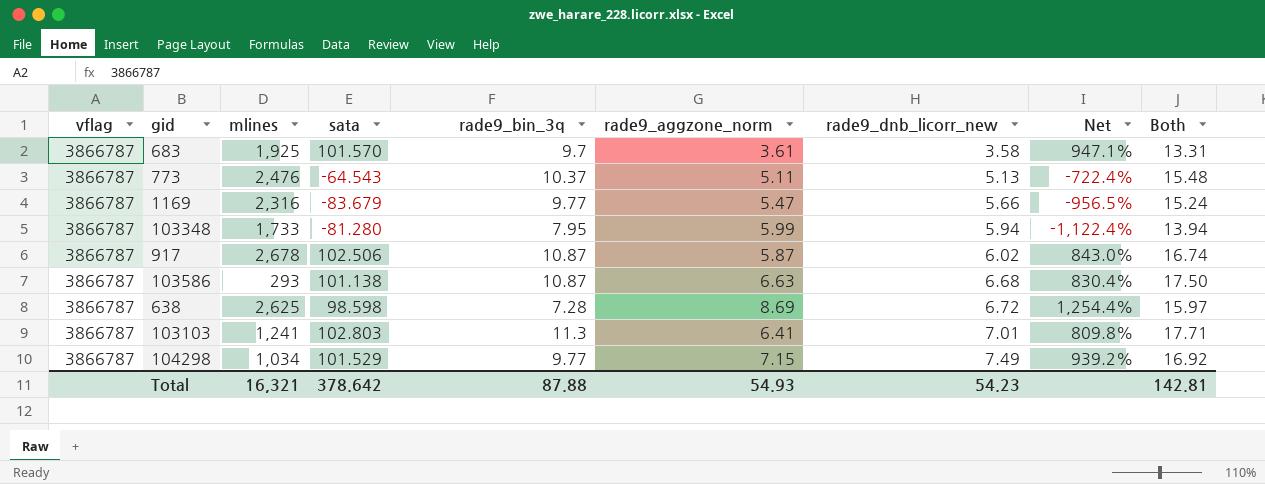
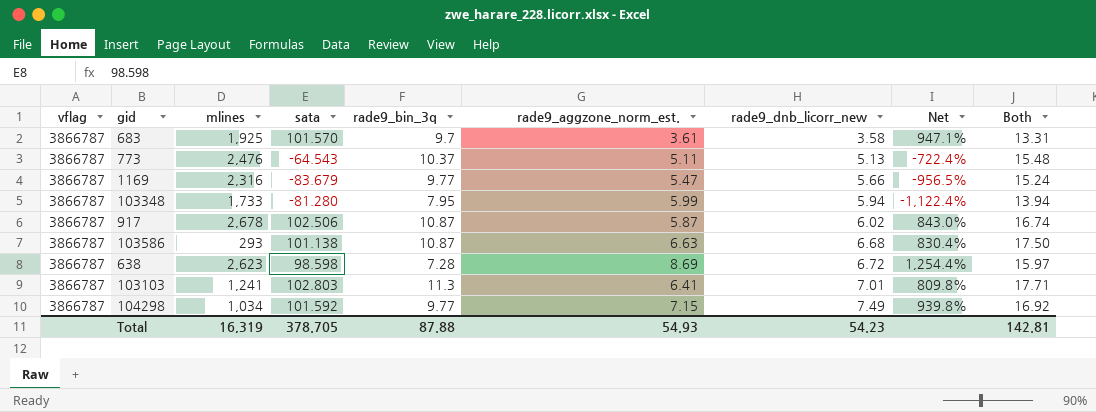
column name: rade9_aggzone_norm -> rade9_aggzone_norm_est.
638 | mlines: 2,625 -> 2,623
104298 | sata: 101.529 -> 101.592
104298 | Net: 939.2% -> 939.8%
Total | mlines: 16,321 -> 16,319
Total | sata: 378.642 -> 378.705

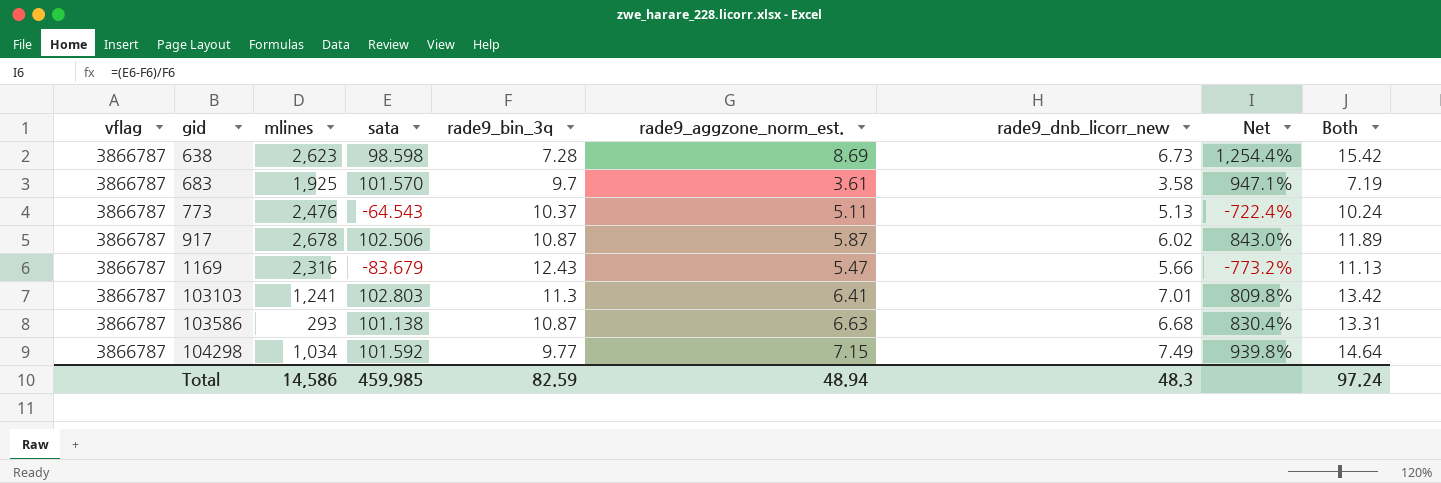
row order: rade9_dnb_licorr_new ascending -> gid ascending
column Both | formula: [rade9_bin_3q] + [rade9_aggzone_norm_est.] -> [rade9_aggzone_norm_est.] + [rade9_dnb_licorr_new]
row 103348: 3866787 | 1,733 | -81.280 | 7.95 | 5.99 | 5.94 | -1,122.4% | 13.94 -> none
638 | rade9_dnb_licorr_new: 6.72 -> 6.73
1169 | rade9_bin_3q: 9.77 -> 12.43
1169 | Net: -956.5% -> -773.2%
Total | mlines: 16,319 -> 14,586
Total | sata: 378.705 -> 459.985
Total | rade9_bin_3q: 87.88 -> 82.59
Total | rade9_aggzone_norm_est.: 54.93 -> 48.94
Total | rade9_dnb_licorr_new: 54.23 -> 48.3
Total | Both: 142.81 -> 97.24

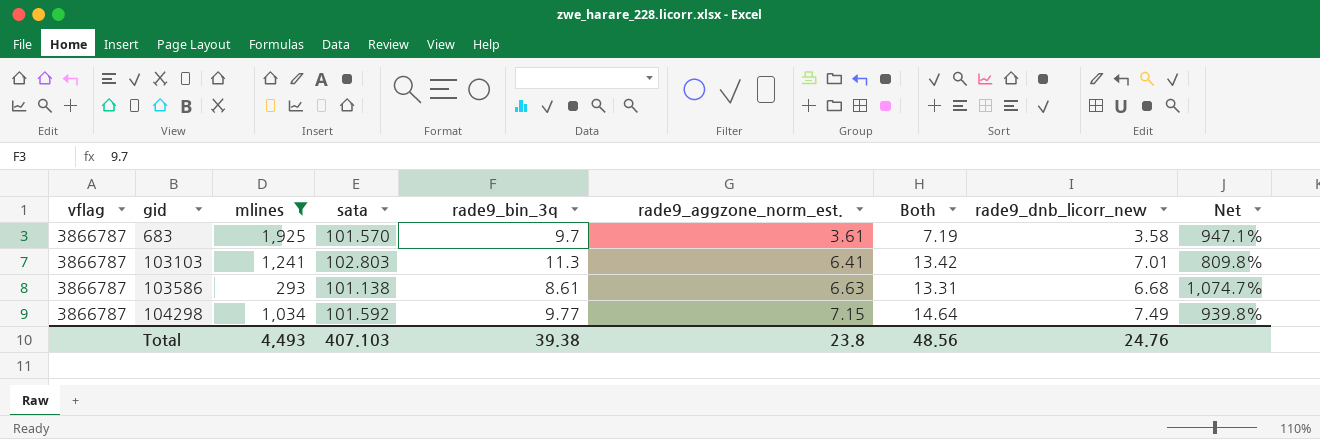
filter: none -> mlines <= 1,925
column Both | position: 9 -> 7
103586 | rade9_bin_3q: 10.87 -> 8.61
103586 | Net: 830.4% -> 1,074.7%
Total | mlines: 14,586 -> 4,493
Total | sata: 459.985 -> 407.103
Total | rade9_bin_3q: 82.59 -> 39.38
Total | rade9_aggzone_norm_est.: 48.94 -> 23.8
Total | Both: 97.24 -> 48.56
Total | rade9_dnb_licorr_new: 48.3 -> 24.76

